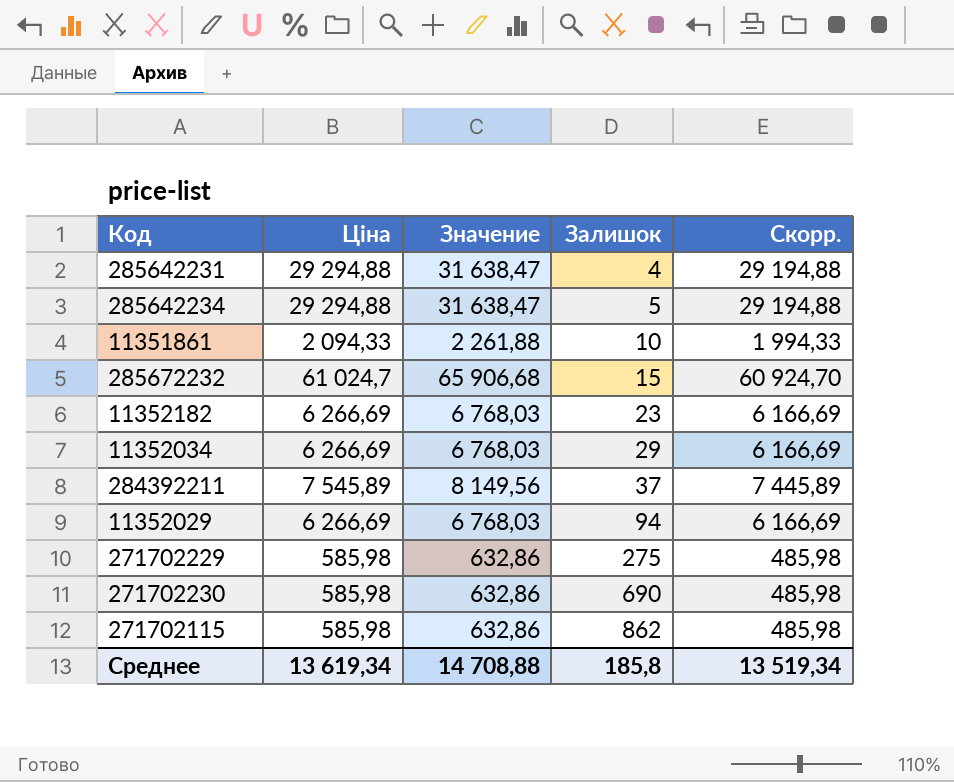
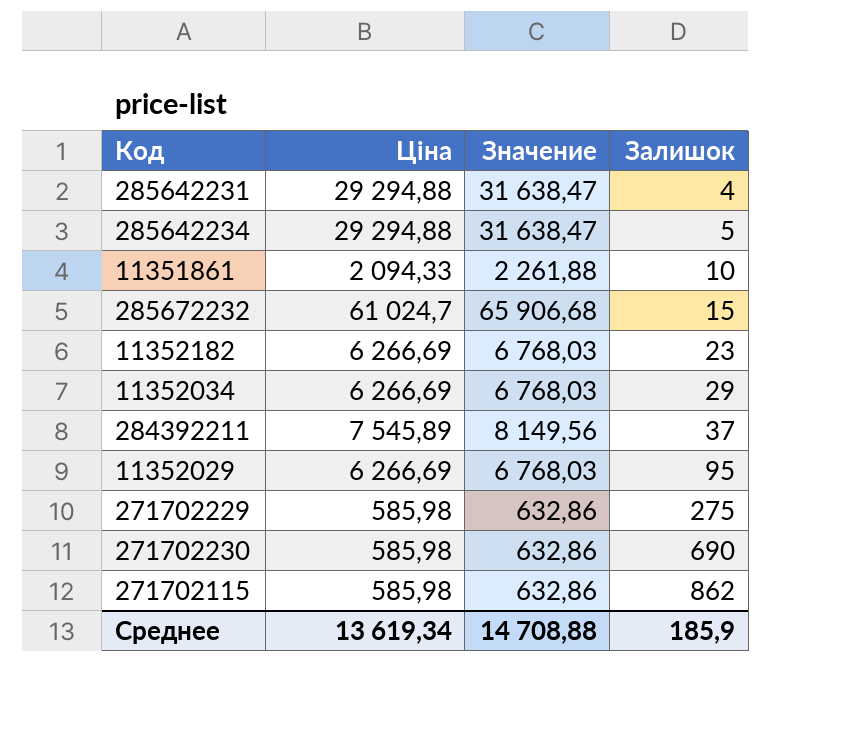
column Скорр. | formula: [Ціна] - 100 -> none
11352029 | Залишок: 94 -> 95
Среднее | Залишок: 185,8 -> 185,9

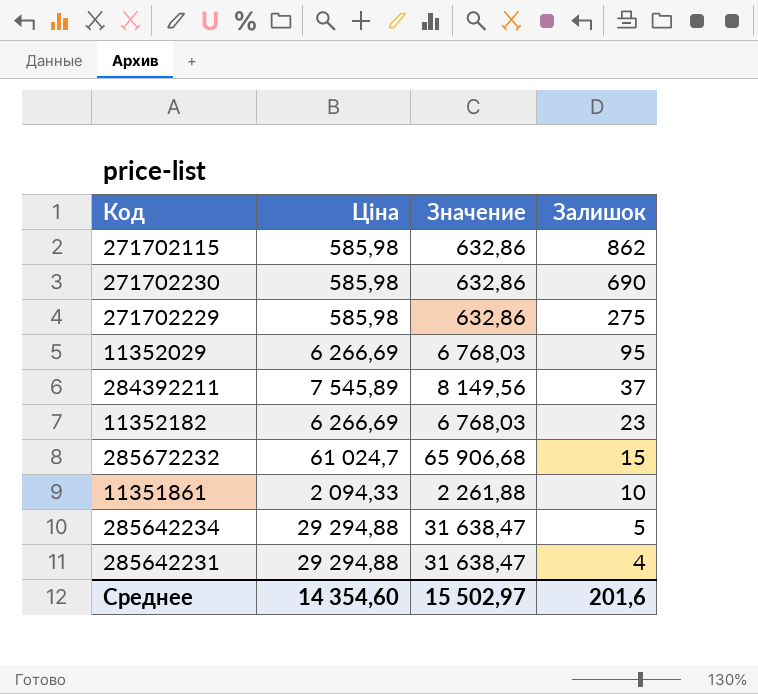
row order: Залишок ascending -> Залишок descending
row 11352034: 6 266,69 | 6 768,03 | 29 -> none
Среднее | Ціна: 13 619,34 -> 14 354,60
Среднее | Значение: 14 708,88 -> 15 502,97
Среднее | Залишок: 185,9 -> 201,6

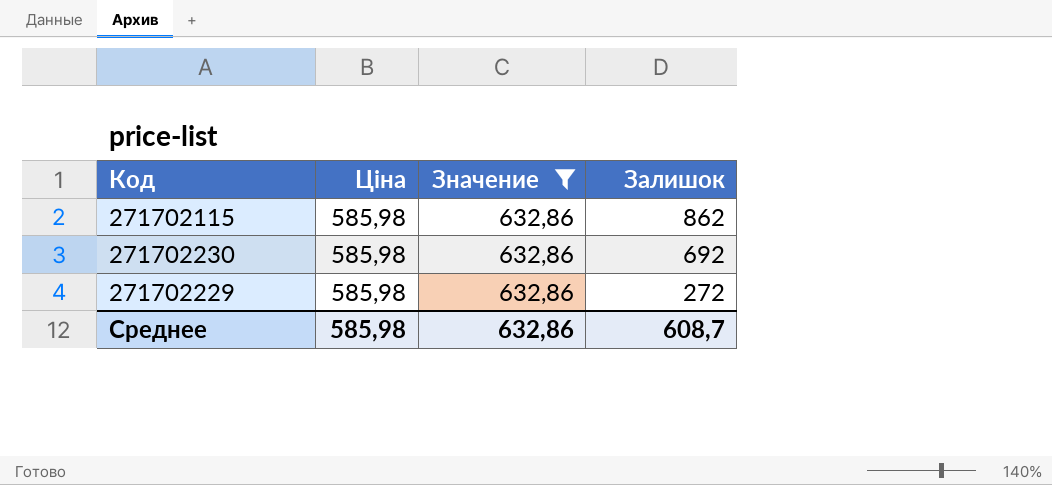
filter: none -> Значение = 632,86
271702230 | Залишок: 690 -> 692
271702229 | Залишок: 275 -> 272
Среднее | Ціна: 14 354,60 -> 585,98
Среднее | Значение: 15 502,97 -> 632,86
Среднее | Залишок: 201,6 -> 608,7

